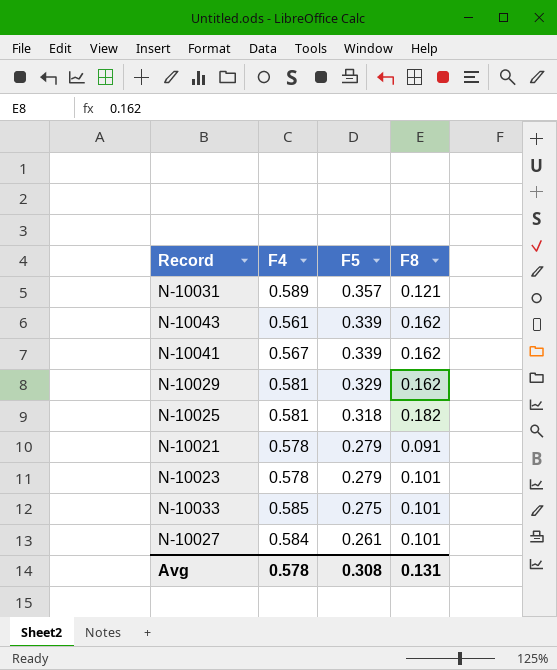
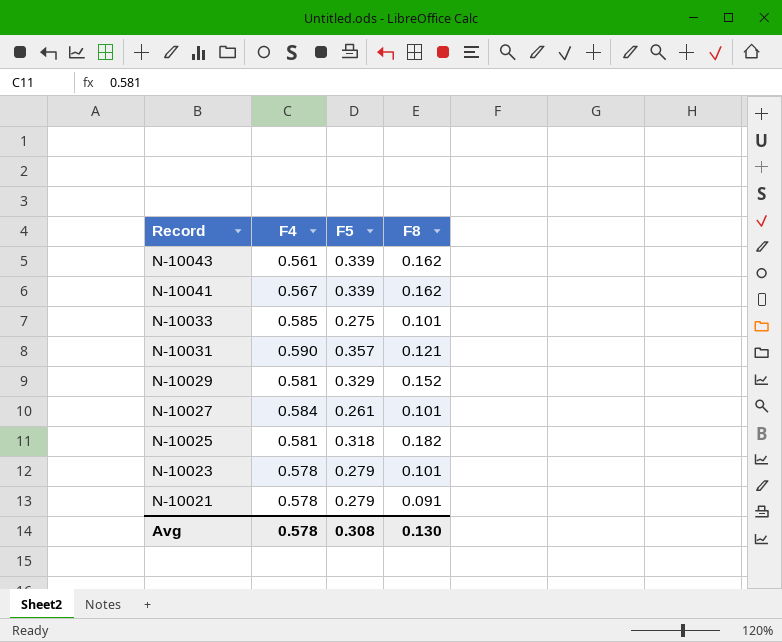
row order: F5 descending -> Record descending
N-10031 | F4: 0.589 -> 0.590
N-10029 | F8: 0.162 -> 0.152
Avg | F8: 0.131 -> 0.130

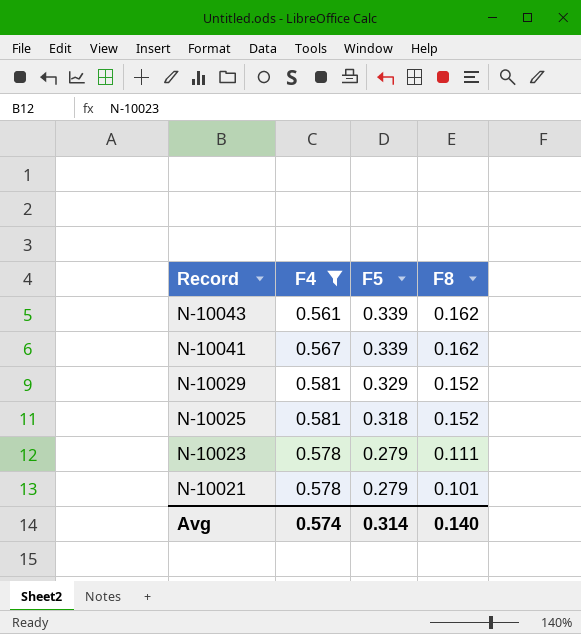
filter: none -> F4 <= 0.581
N-10025 | F8: 0.182 -> 0.152
N-10023 | F8: 0.101 -> 0.111
N-10021 | F8: 0.091 -> 0.101
Avg | F4: 0.578 -> 0.574
Avg | F5: 0.308 -> 0.314
Avg | F8: 0.130 -> 0.140

